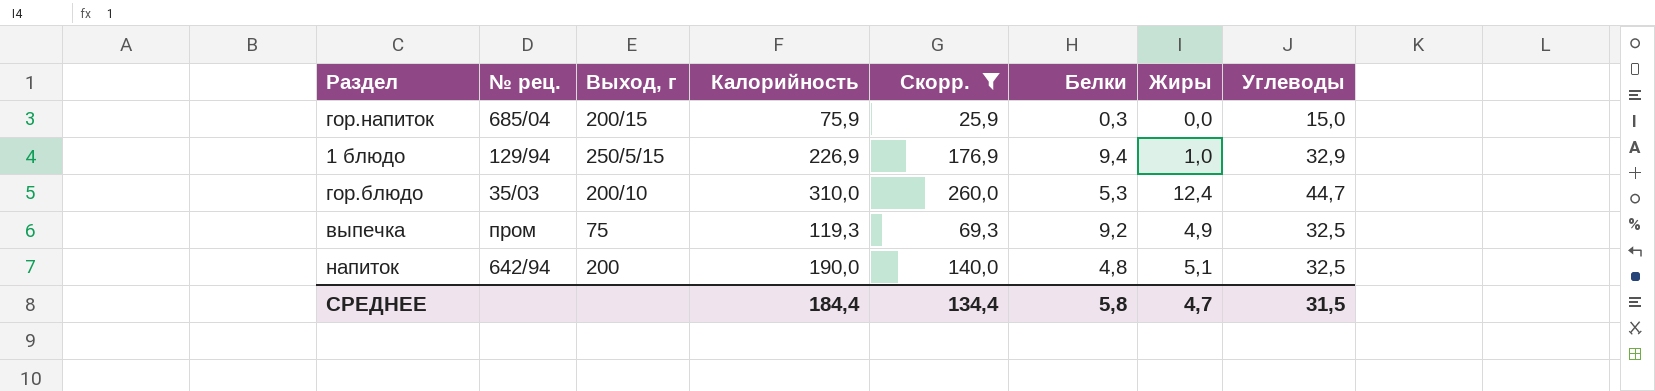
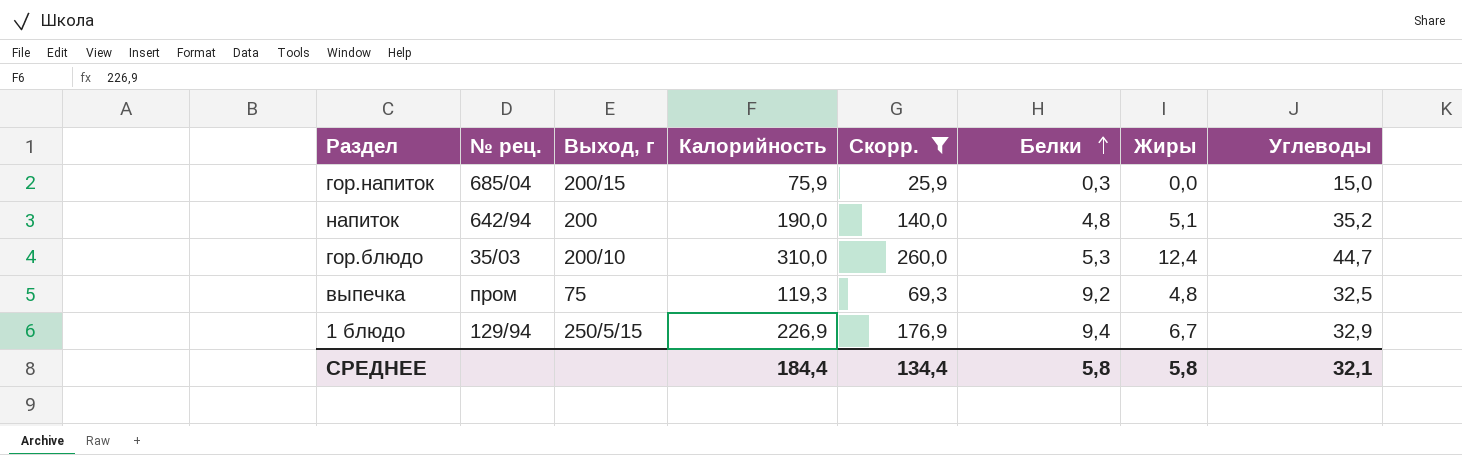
row order: none -> Белки ascending
напиток | Углеводы: 32,5 -> 35,2
выпечка | Жиры: 4,9 -> 4,8
1 блюдо | Жиры: 1,0 -> 6,7
СРЕДНЕЕ | Жиры: 4,7 -> 5,8
СРЕДНЕЕ | Углеводы: 31,5 -> 32,1

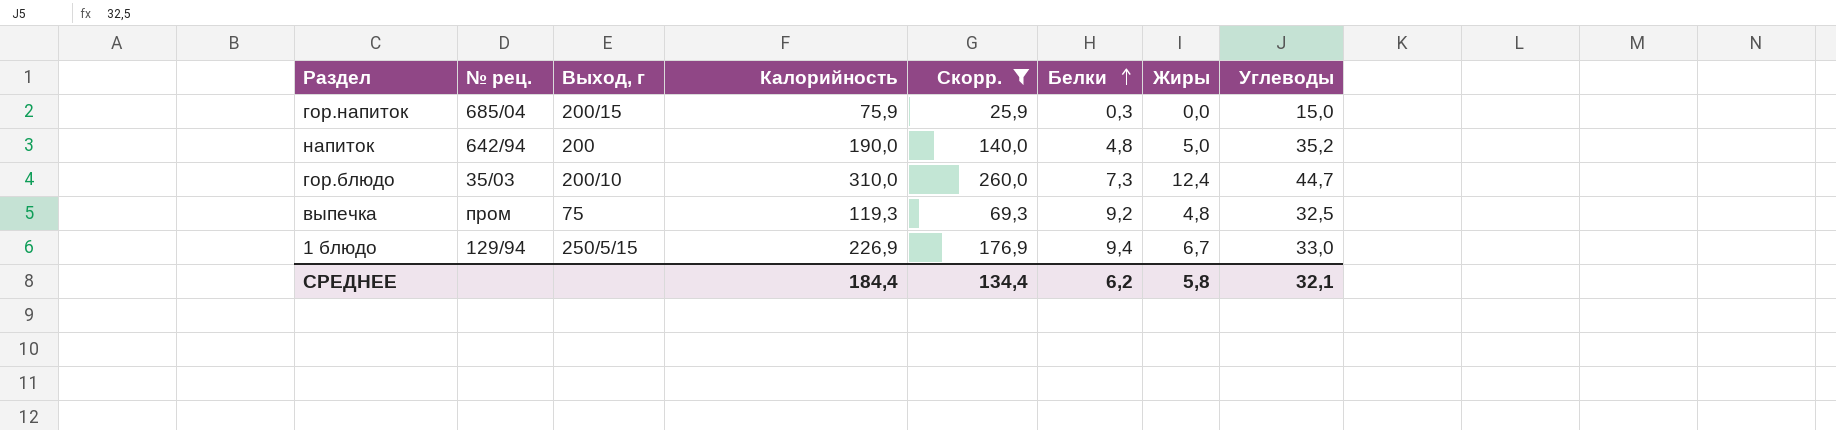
напиток | Жиры: 5,1 -> 5,0
гор.блюдо | Белки: 5,3 -> 7,3
1 блюдо | Углеводы: 32,9 -> 33,0
СРЕДНЕЕ | Белки: 5,8 -> 6,2

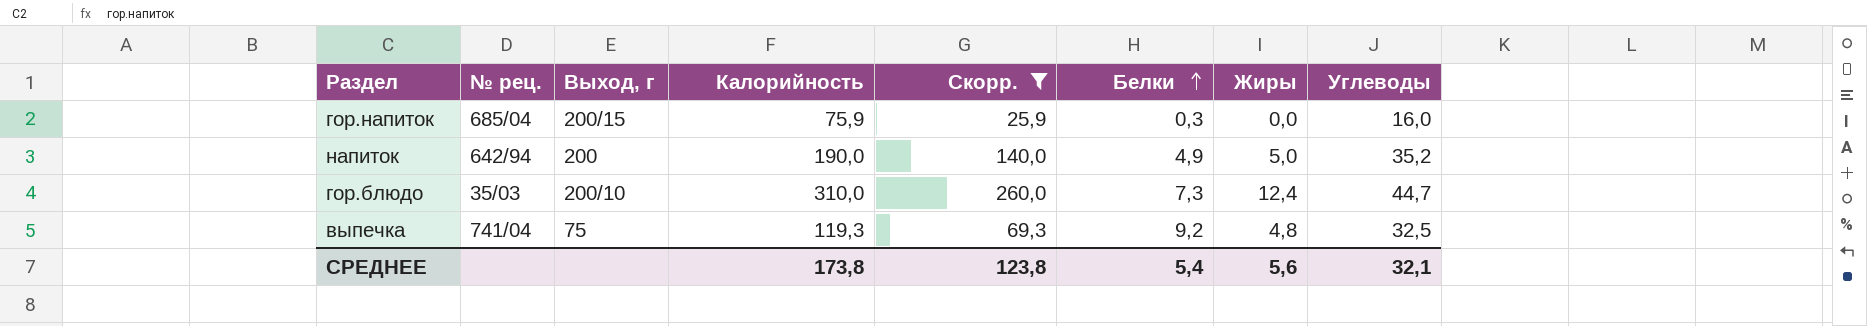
row 1 блюдо: 129/94 | 250/5/15 | 226,9 | 176,9 | 9,4 | 6,7 | 33,0 -> none
гор.напиток | Углеводы: 15,0 -> 16,0
напиток | Белки: 4,8 -> 4,9
выпечка | № рец.: пром -> 741/04
СРЕДНЕЕ | Калорийность: 184,4 -> 173,8
СРЕДНЕЕ | Скорр.: 134,4 -> 123,8
СРЕДНЕЕ | Белки: 6,2 -> 5,4
СРЕДНЕЕ | Жиры: 5,8 -> 5,6

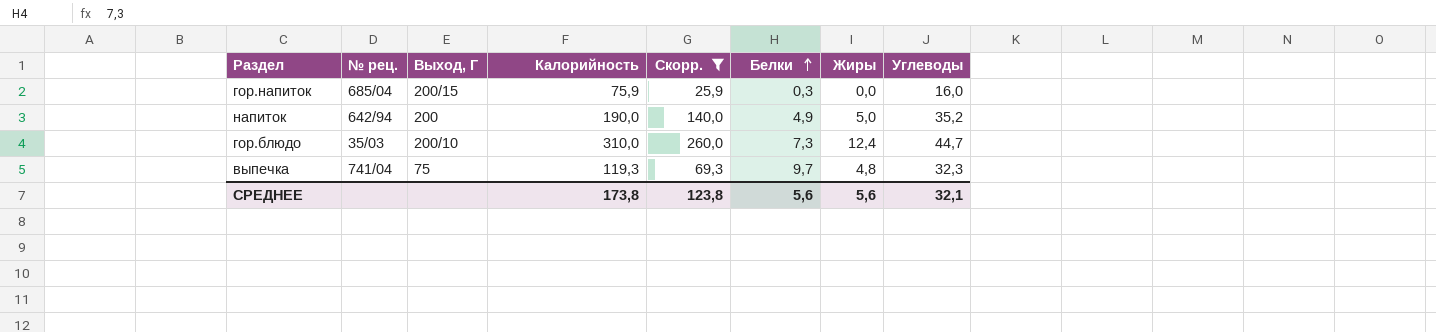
column name: Выход, г -> Выход, Г
выпечка | Белки: 9,2 -> 9,7
выпечка | Углеводы: 32,5 -> 32,3
СРЕДНЕЕ | Белки: 5,4 -> 5,6

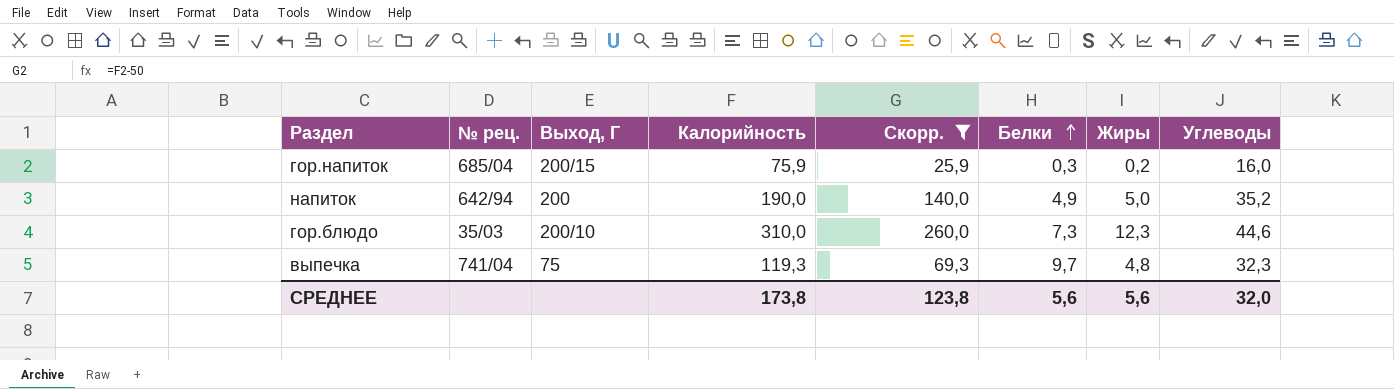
гор.напиток | Жиры: 0,0 -> 0,2
гор.блюдо | Жиры: 12,4 -> 12,3
гор.блюдо | Углеводы: 44,7 -> 44,6
СРЕДНЕЕ | Углеводы: 32,1 -> 32,0

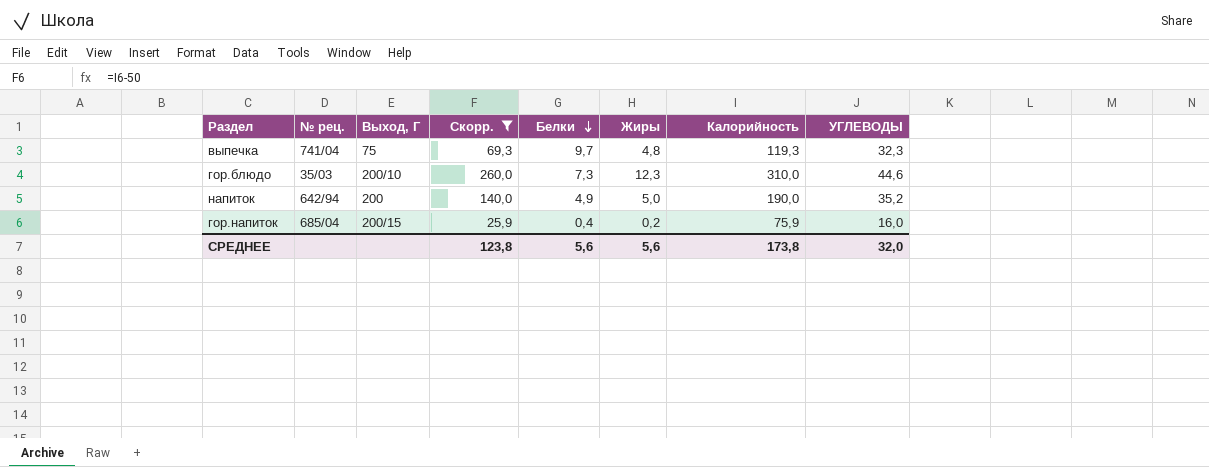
row order: Белки ascending -> Белки descending
column Калорийность | position: 4 -> 7
column name: Углеводы -> УГЛЕВОДЫ
гор.напиток | Белки: 0,3 -> 0,4

